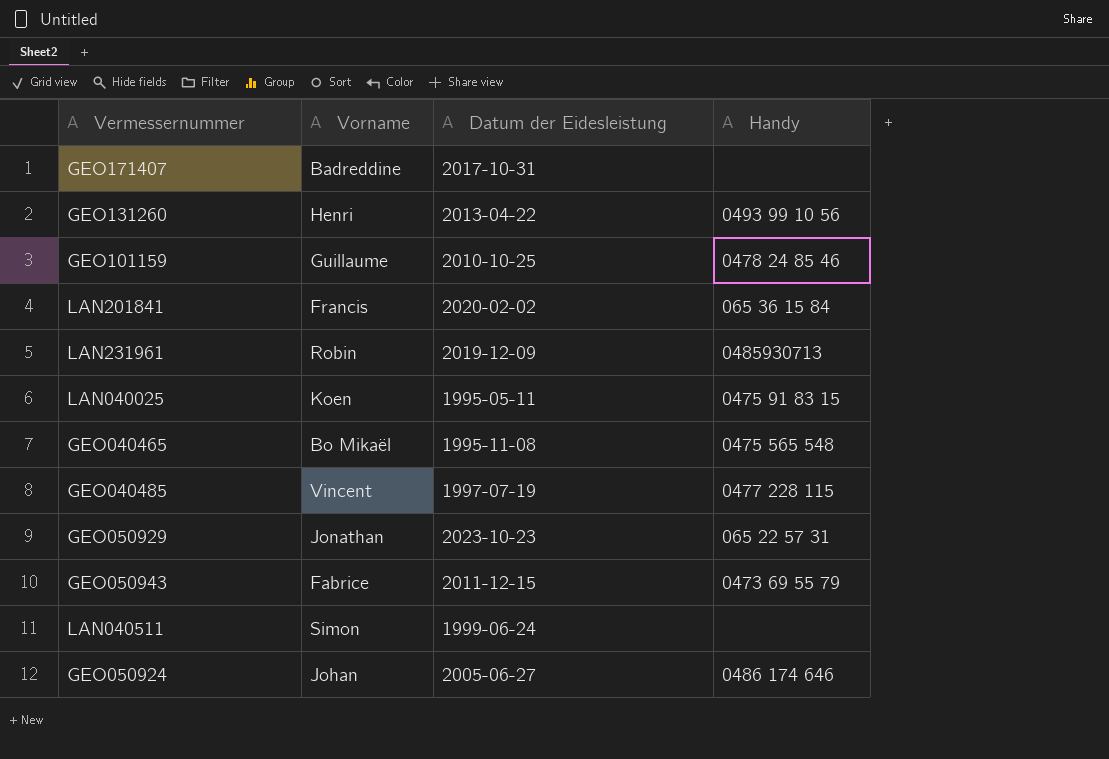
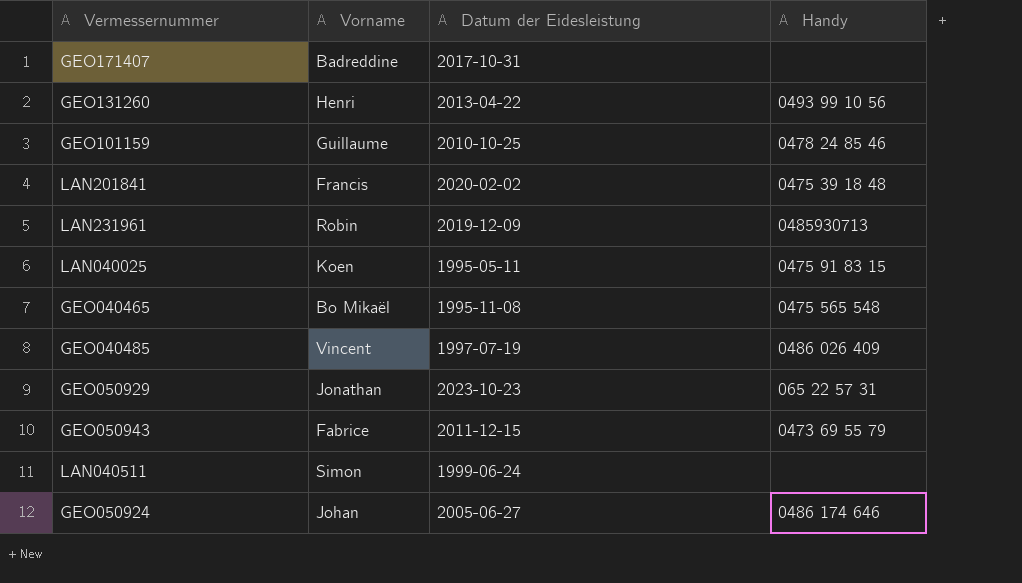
LAN201841 | Handy: 065 36 15 84 -> 0475 39 18 48
GEO040485 | Handy: 0477 228 115 -> 0486 026 409

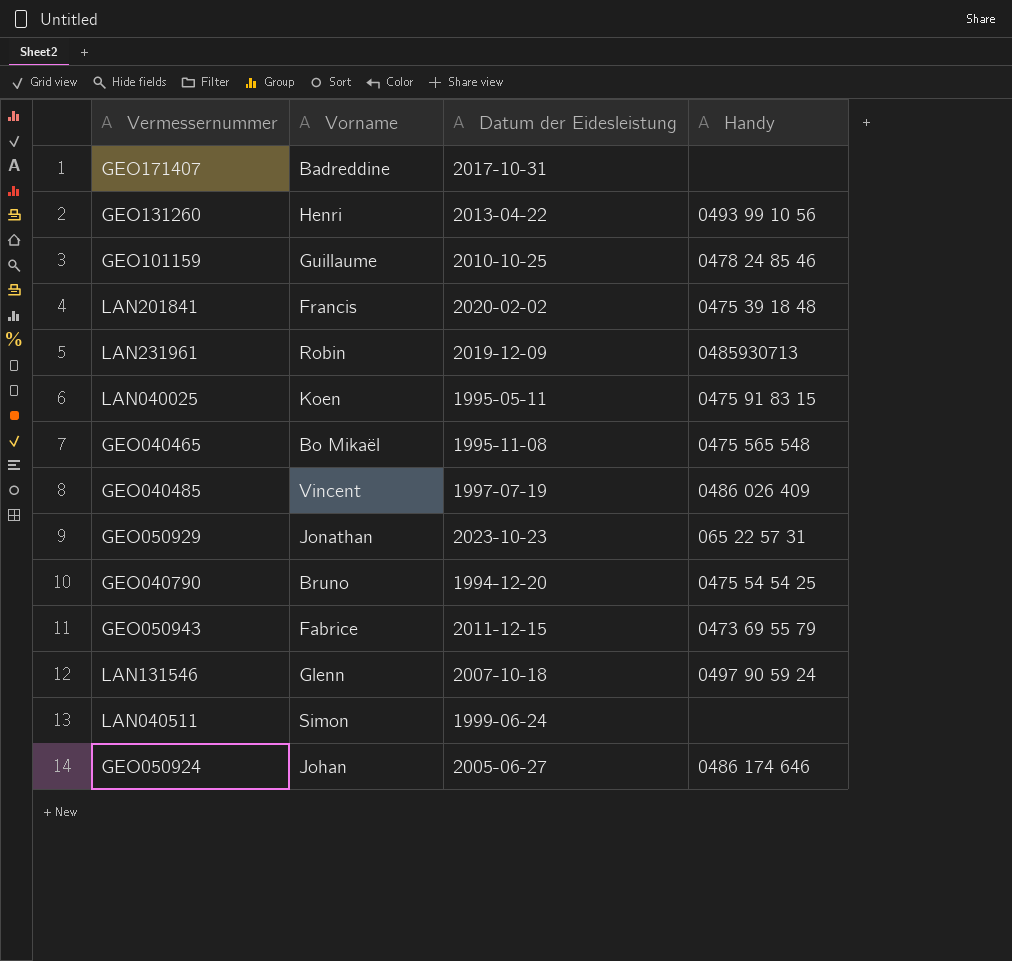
row GEO040790: none -> Bruno | 1994-12-20 | 0475 54 54 25
row LAN131546: none -> Glenn | 2007-10-18 | 0497 90 59 24

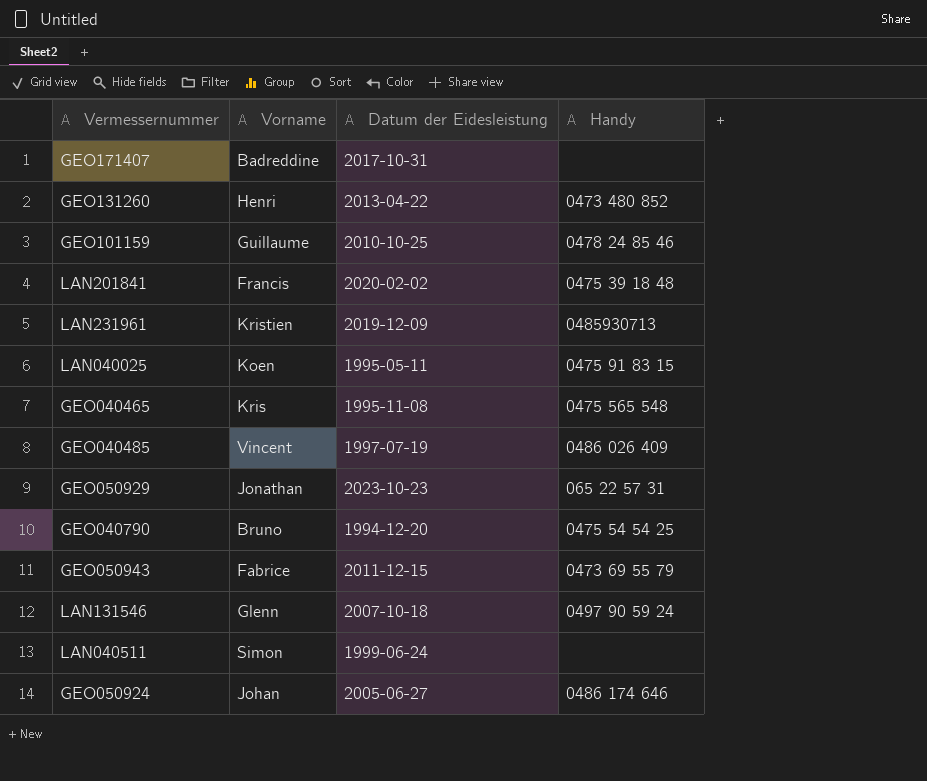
GEO131260 | Handy: 0493 99 10 56 -> 0473 480 852
LAN231961 | Vorname: Robin -> Kristien
GEO040465 | Vorname: Bo Mikaël -> Kris

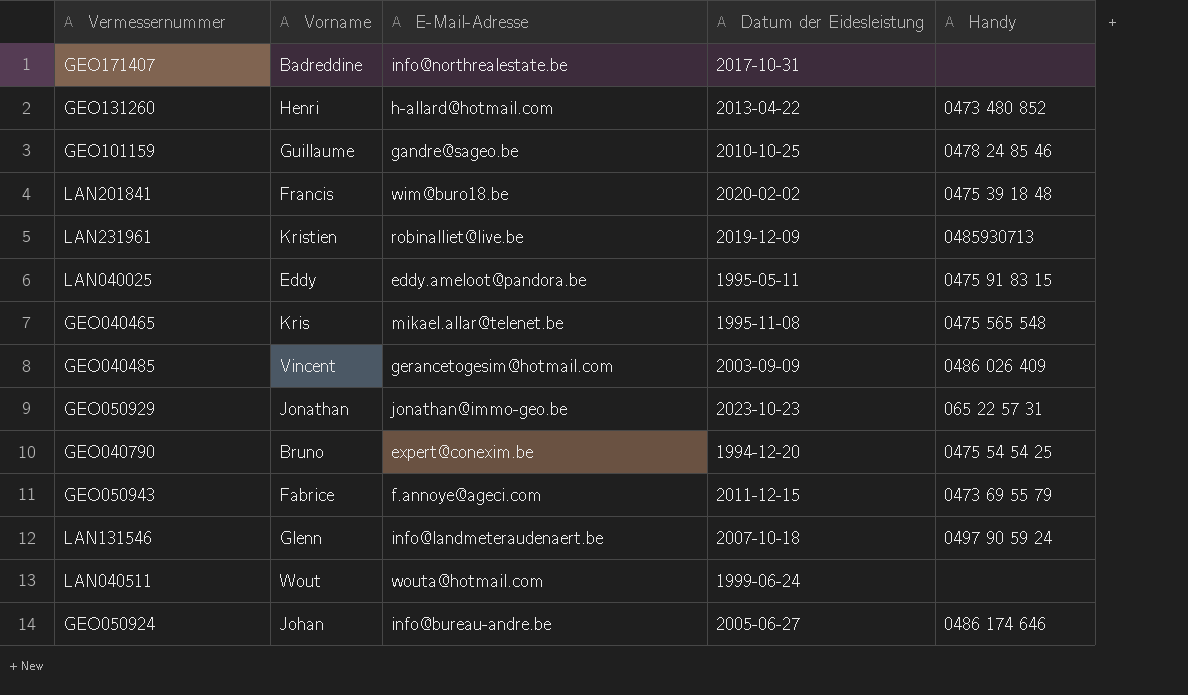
column E-Mail-Adresse | position: none -> 3
LAN040025 | Vorname: Koen -> Eddy
GEO040485 | Datum der Eidesleistung: 1997-07-19 -> 2003-09-09
LAN040511 | Vorname: Simon -> Wout

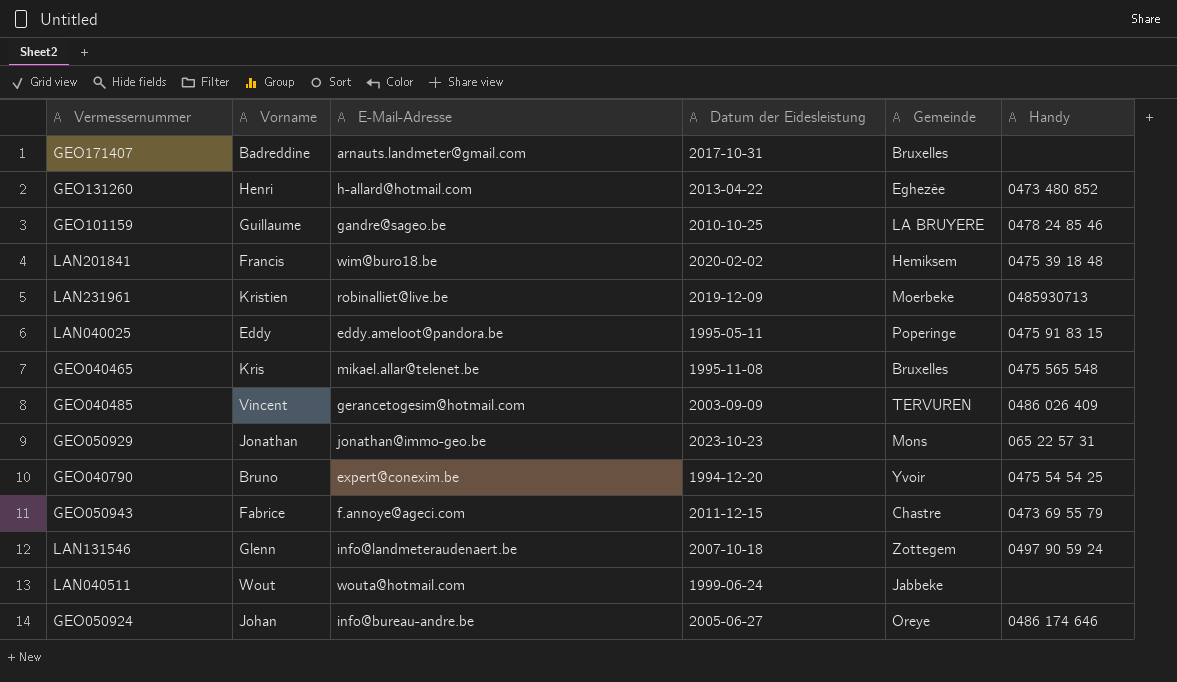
column Gemeinde | position: none -> 5
GEO171407 | E-Mail-Adresse: info@northrealestate.be -> arnauts.landmeter@gmail.com

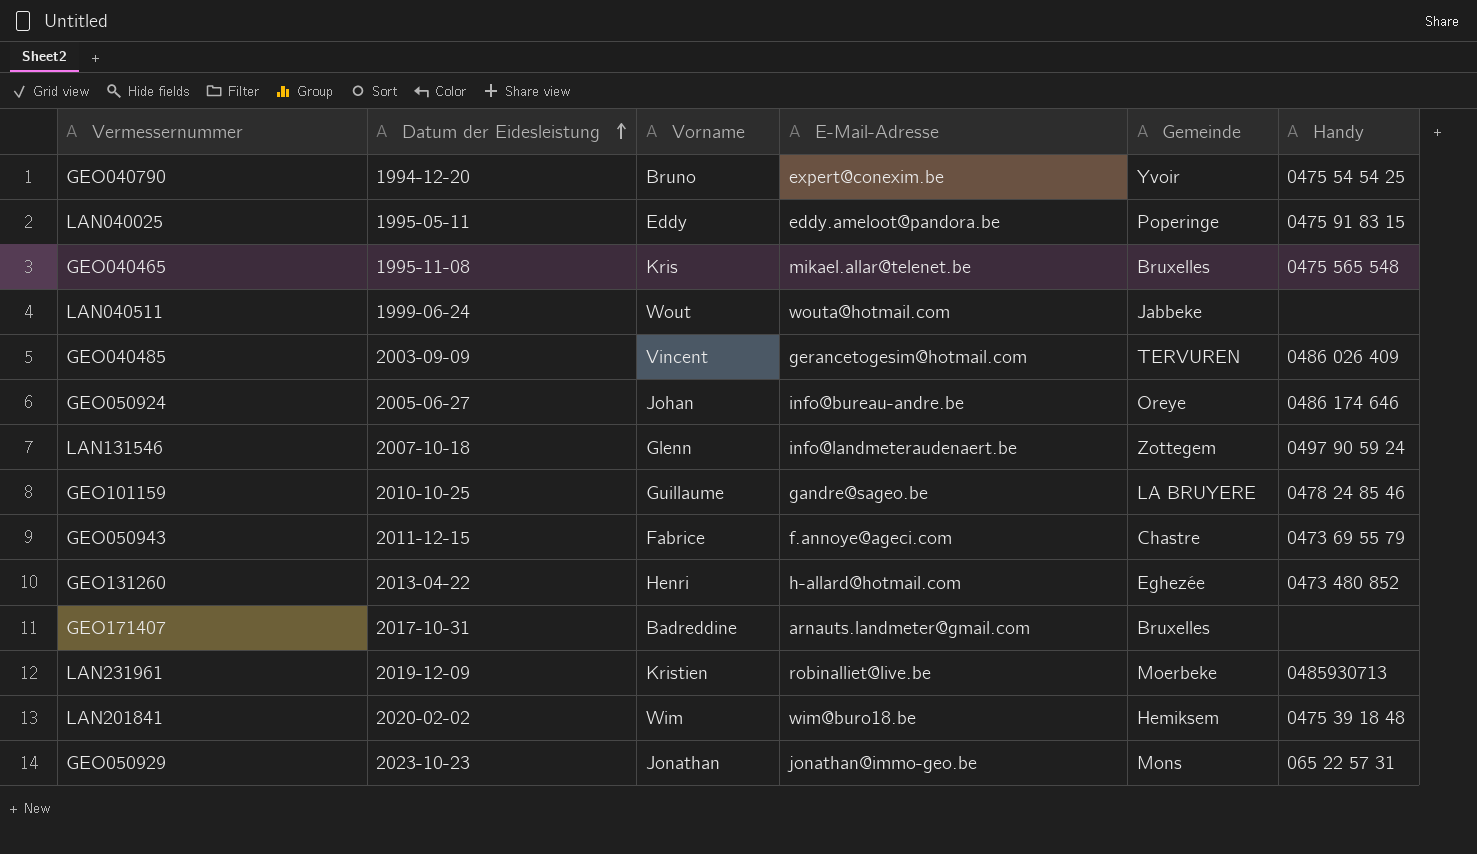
row order: none -> Datum der Eidesleistung ascending
column Datum der Eidesleistung | position: 4 -> 2
LAN201841 | Vorname: Francis -> Wim

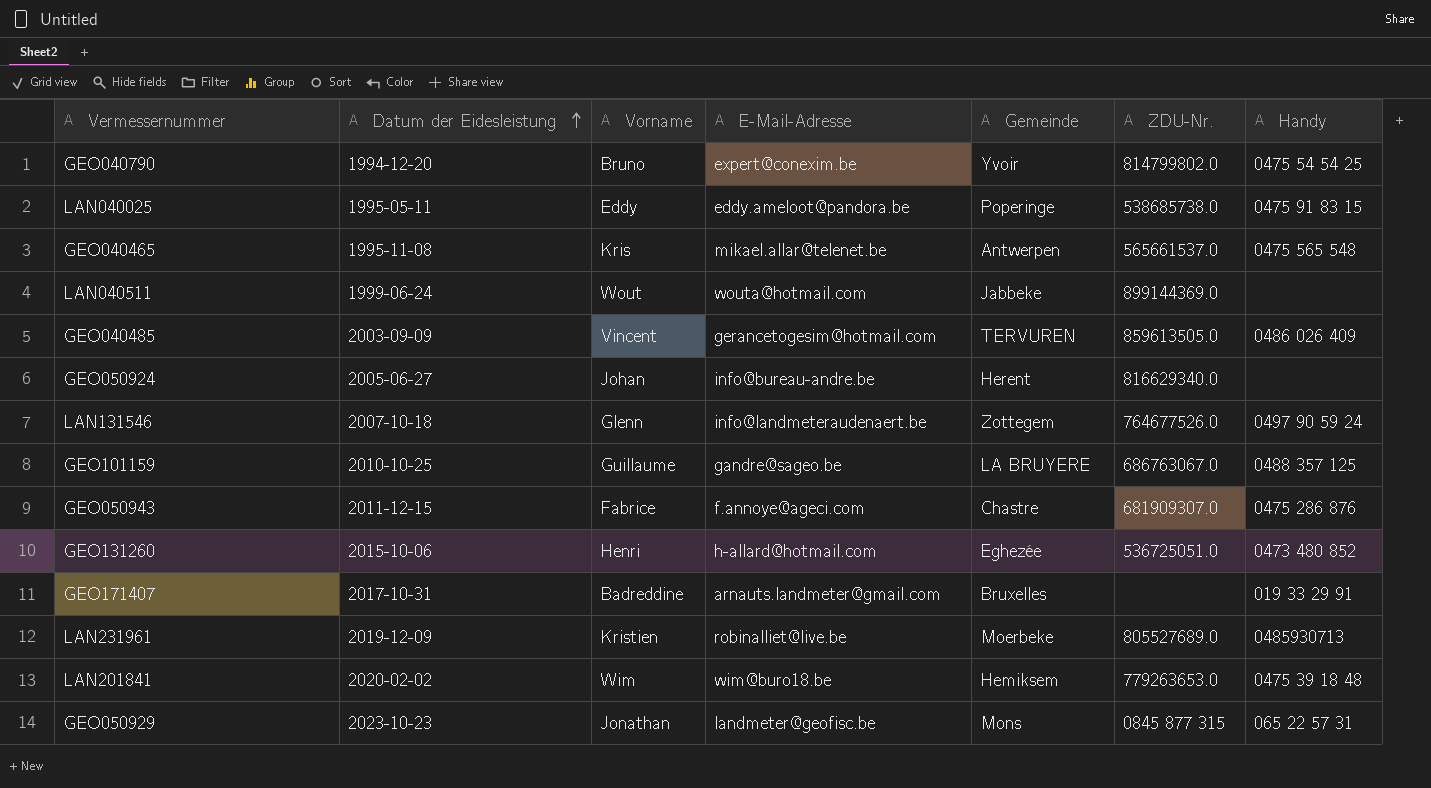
column ZDU-Nr. | position: none -> 6
GEO040465 | Gemeinde: Bruxelles -> Antwerpen
GEO050924 | Gemeinde: Oreye -> Herent
GEO050924 | Handy: 0486 174 646 -> none
GEO101159 | Handy: 0478 24 85 46 -> 0488 357 125
GEO050943 | Handy: 0473 69 55 79 -> 0475 286 876
GEO131260 | Datum der Eidesleistung: 2013-04-22 -> 2015-10-06
GEO171407 | Handy: none -> 019 33 29 91
GEO050929 | E-Mail-Adresse: jonathan@immo-geo.be -> landmeter@geofisc.be

